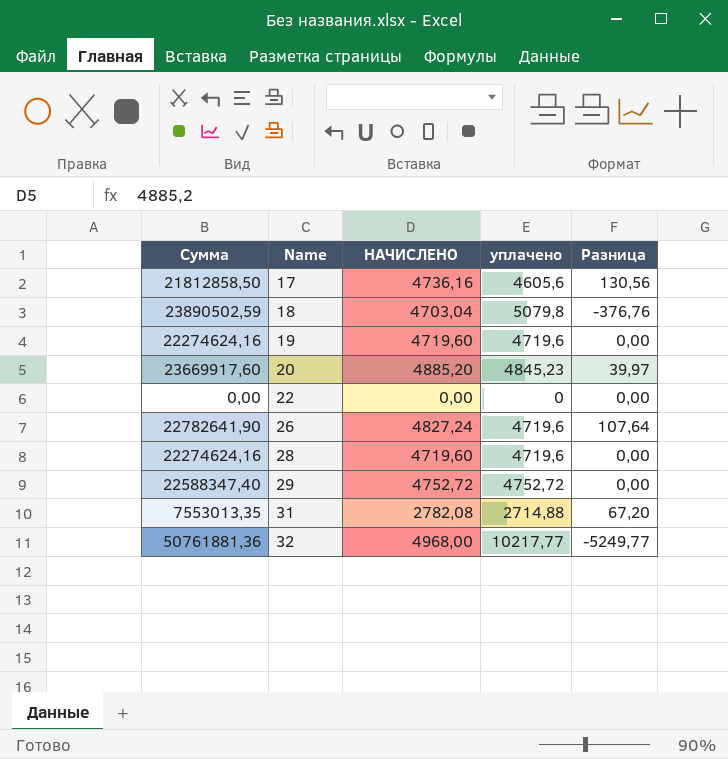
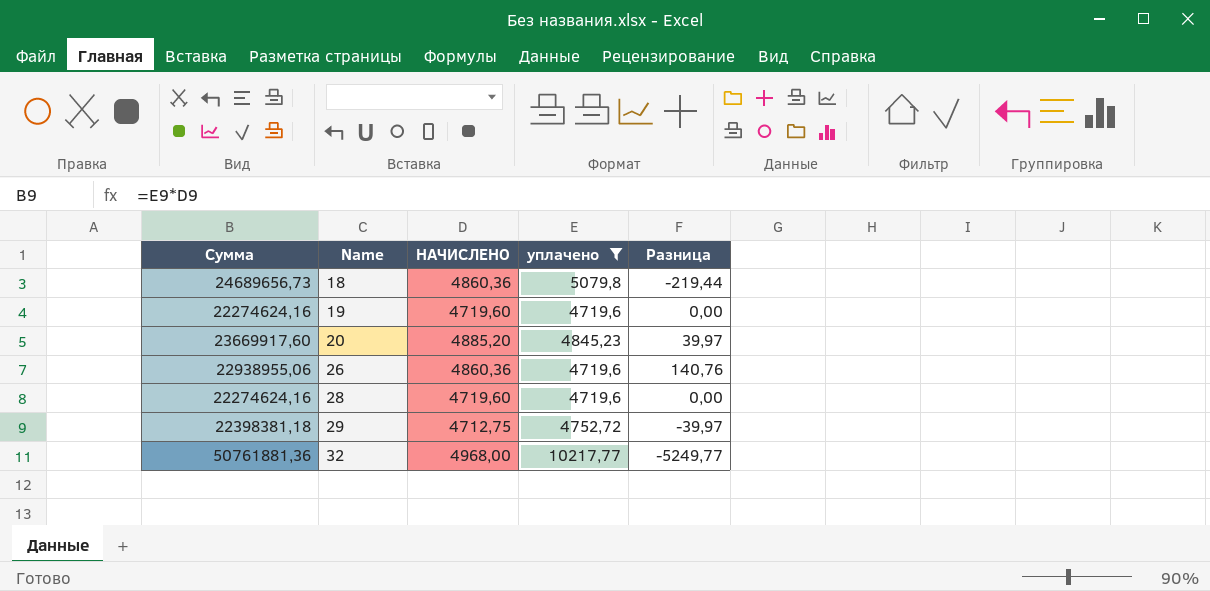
filter: none -> уплачено >= 4719,6
18 | Сумма: 23890502,59 -> 24689656,73
18 | НАЧИСЛЕНО: 4703,04 -> 4860,36
18 | Разница: -376,76 -> -219,44
26 | Сумма: 22782641,90 -> 22938955,06
26 | НАЧИСЛЕНО: 4827,24 -> 4860,36
26 | Разница: 107,64 -> 140,76
29 | Сумма: 22588347,40 -> 22398381,18
29 | НАЧИСЛЕНО: 4752,72 -> 4712,75
29 | Разница: 0,00 -> -39,97

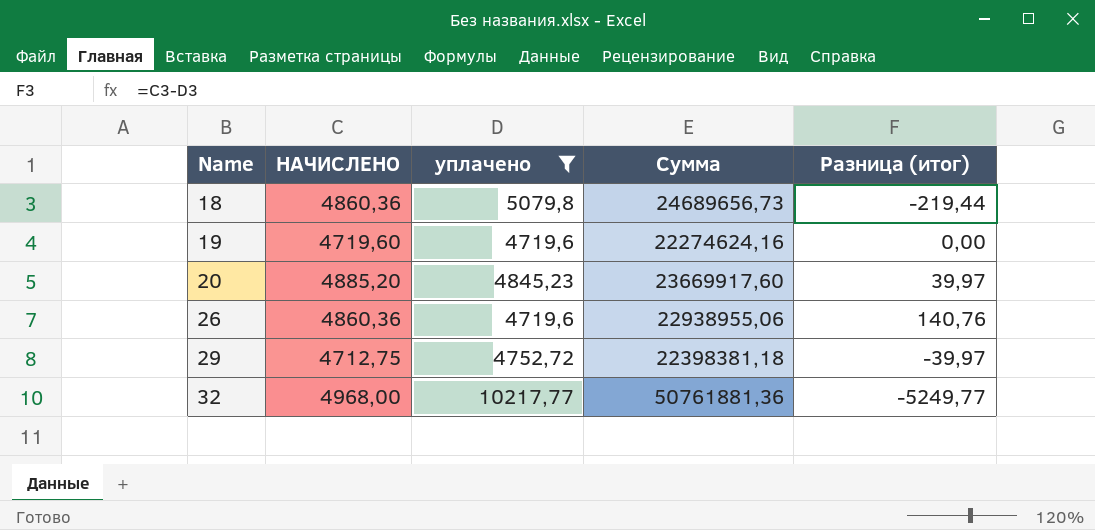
column Сумма | position: 1 -> 4
column name: Разница -> Разница (итог)
row 28: 22274624,16 | 4719,60 | 4719,6 | 0,00 -> none

